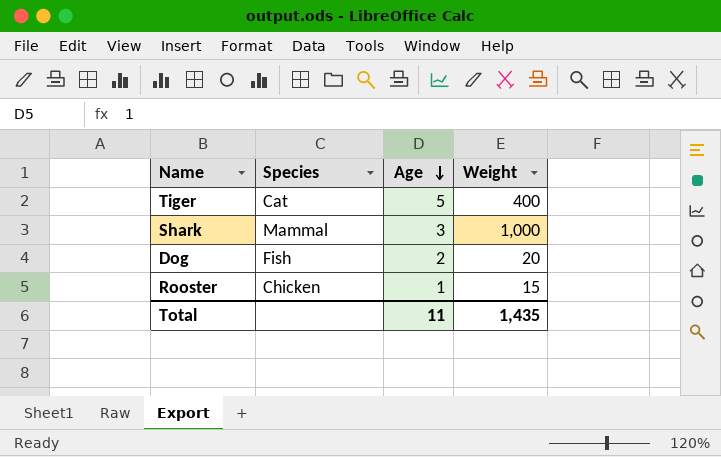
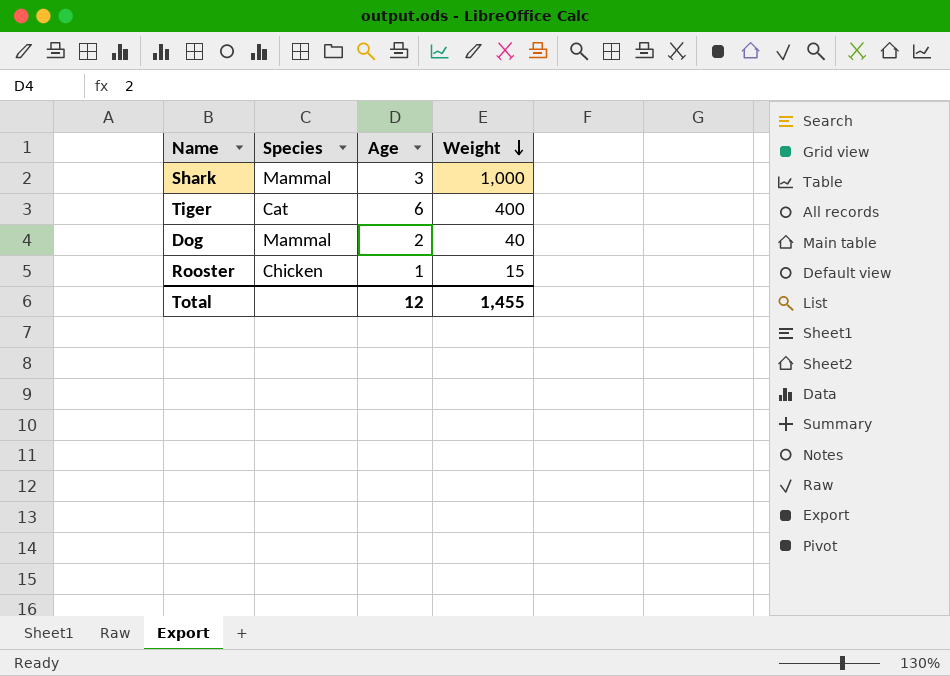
row order: Age descending -> Weight descending
Tiger | Age: 5 -> 6
Dog | Species: Fish -> Mammal
Dog | Weight: 20 -> 40
Total | Age: 11 -> 12
Total | Weight: 1,435 -> 1,455

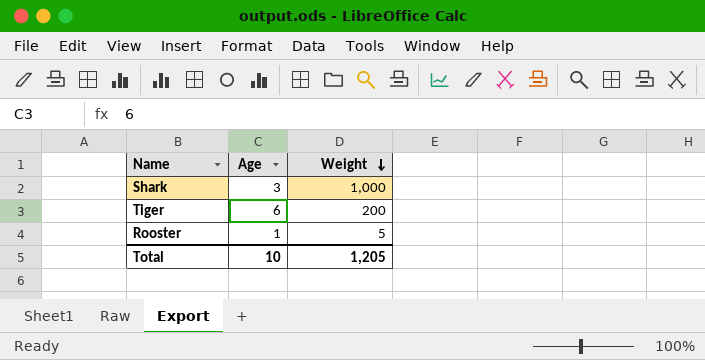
column Species | position: 2 -> none
row Dog: Mammal | 2 | 40 -> none
Tiger | Weight: 400 -> 200
Rooster | Weight: 15 -> 5
Total | Age: 12 -> 10
Total | Weight: 1,455 -> 1,205

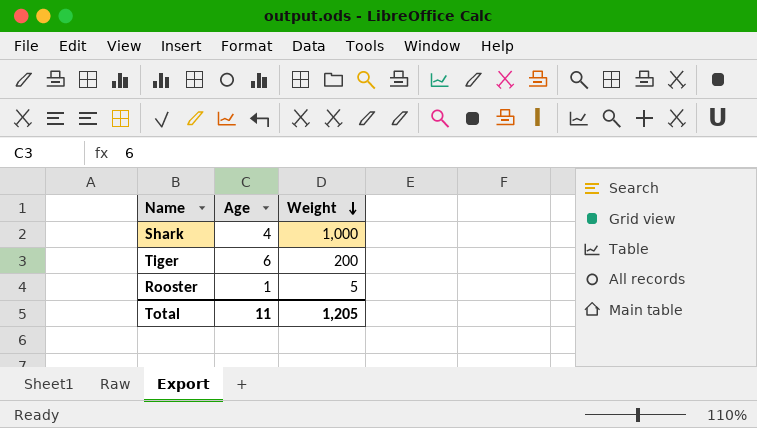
Shark | Age: 3 -> 4
Total | Age: 10 -> 11

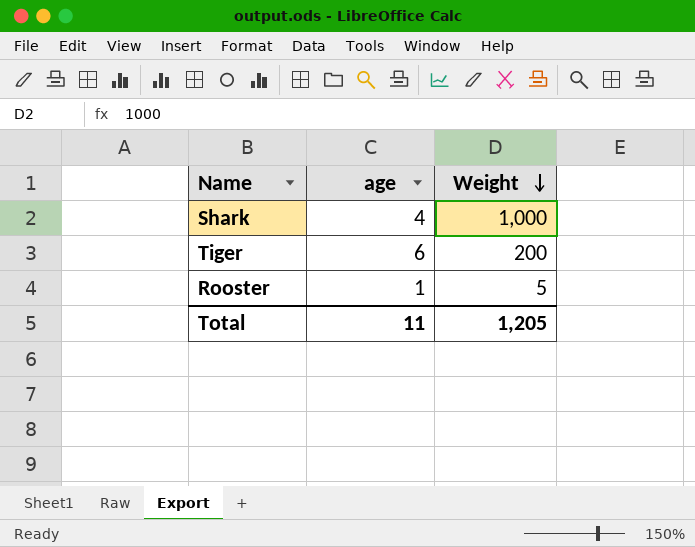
column name: Age -> age

